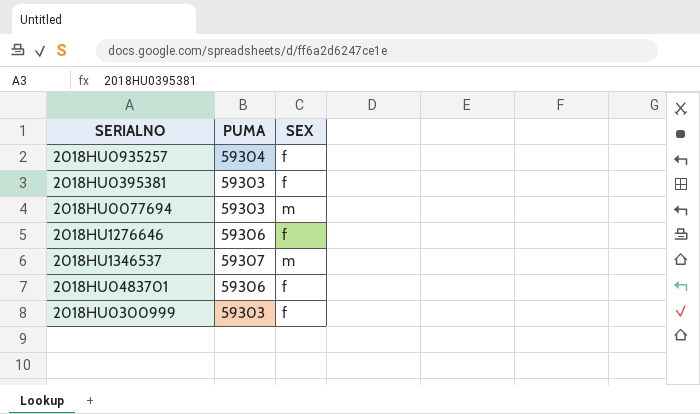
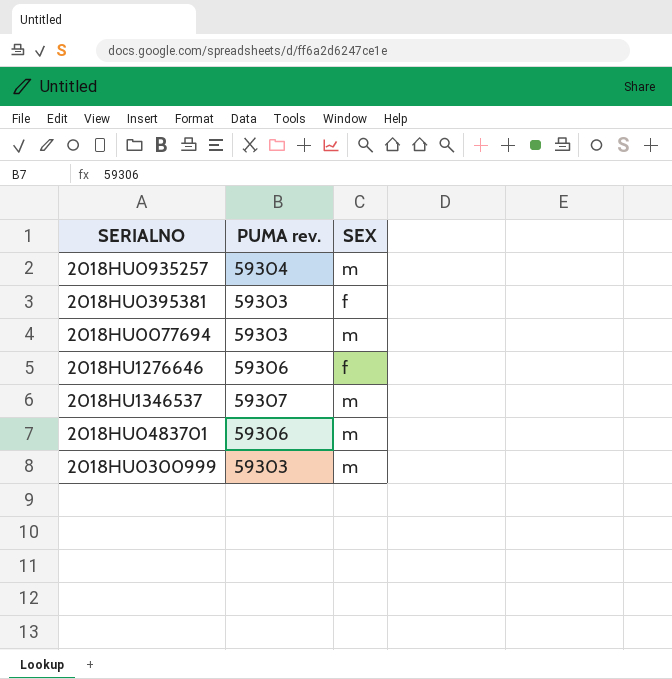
column name: PUMA -> PUMA rev.
2018HU0935257 | SEX: f -> m
2018HU0483701 | SEX: f -> m
2018HU0300999 | SEX: f -> m

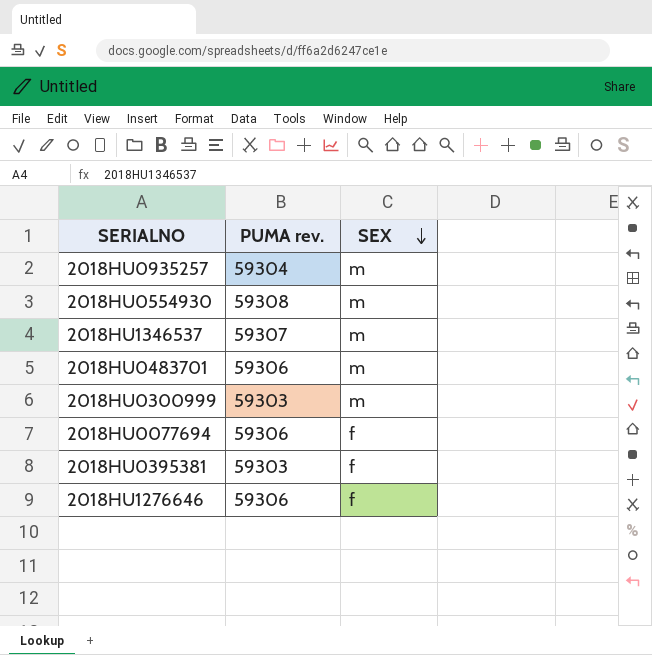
row order: none -> SEX descending
row 2018HU0554930: none -> 59308 | m
2018HU0077694 | PUMA rev.: 59303 -> 59306
2018HU0077694 | SEX: m -> f

